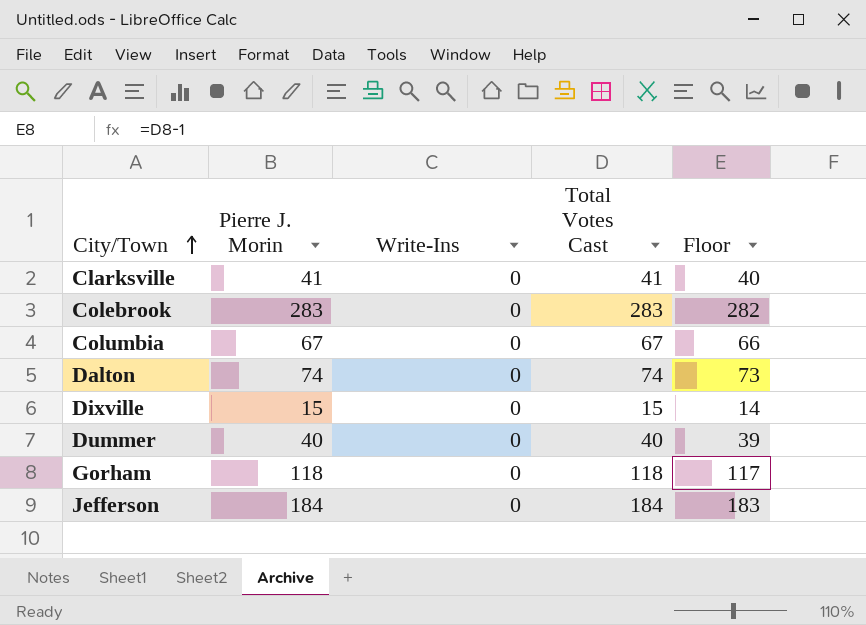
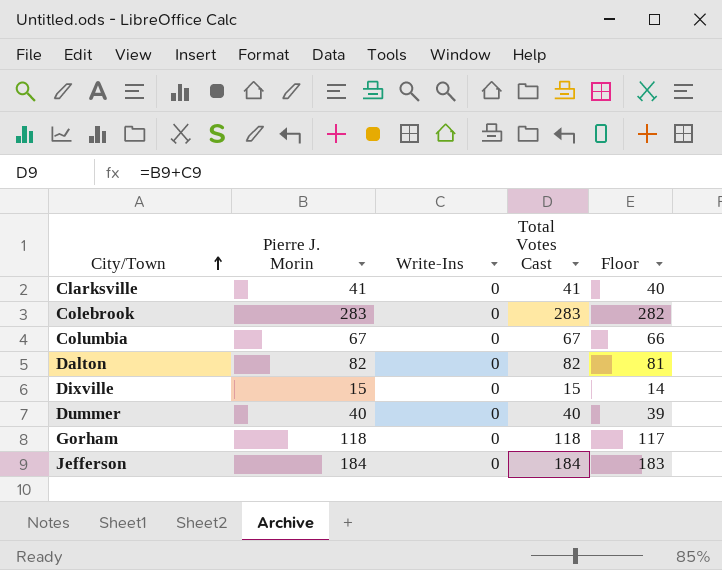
Dalton | Pierre J. Morin: 74 -> 82
Dalton | Total Votes Cast: 74 -> 82
Dalton | Floor: 73 -> 81

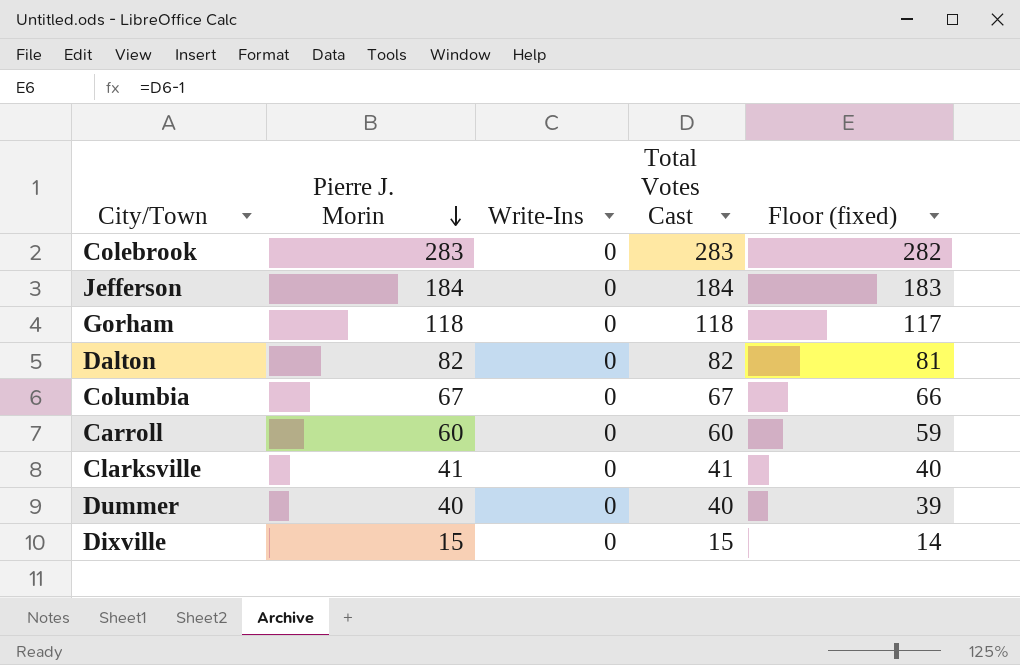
row order: City/Town ascending -> Pierre J. Morin descending
column name: Floor -> Floor (fixed)
row Carroll: none -> 60 | 0 | 60 | 59

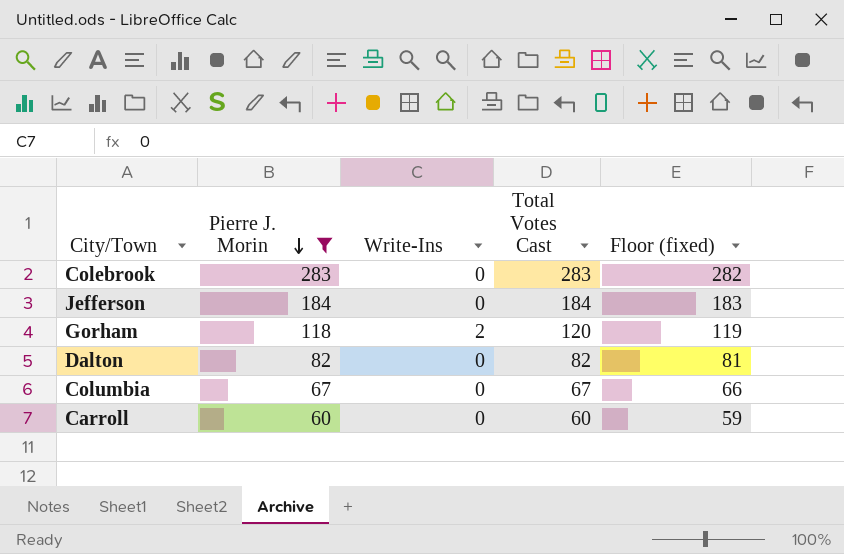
filter: none -> Pierre J. Morin >= 60
Gorham | Write-Ins: 0 -> 2
Gorham | Total Votes Cast: 118 -> 120
Gorham | Floor (fixed): 117 -> 119

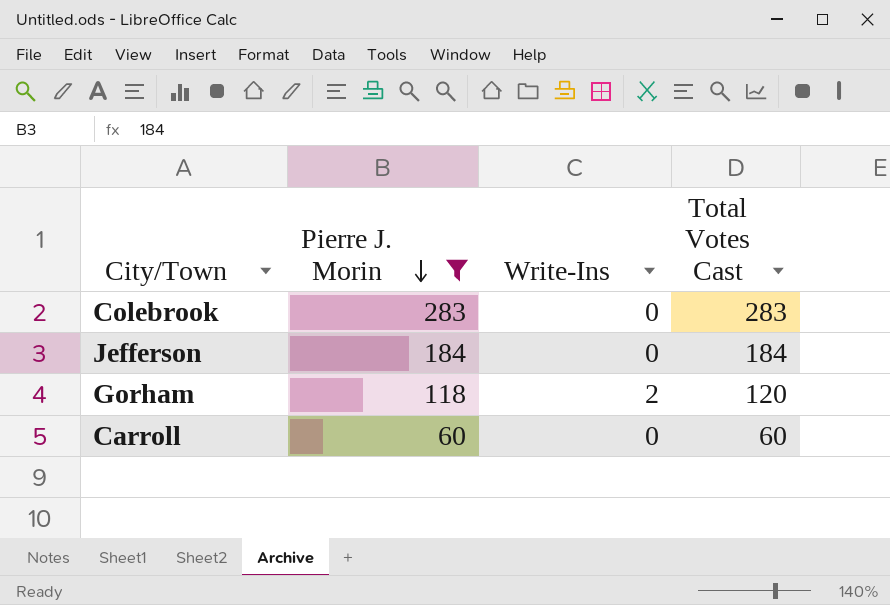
column Floor (fixed) | formula: [Total Votes Cast] - 1 -> none
row Dalton: 82 | 0 | 82 | 81 -> none
row Columbia: 67 | 0 | 67 | 66 -> none

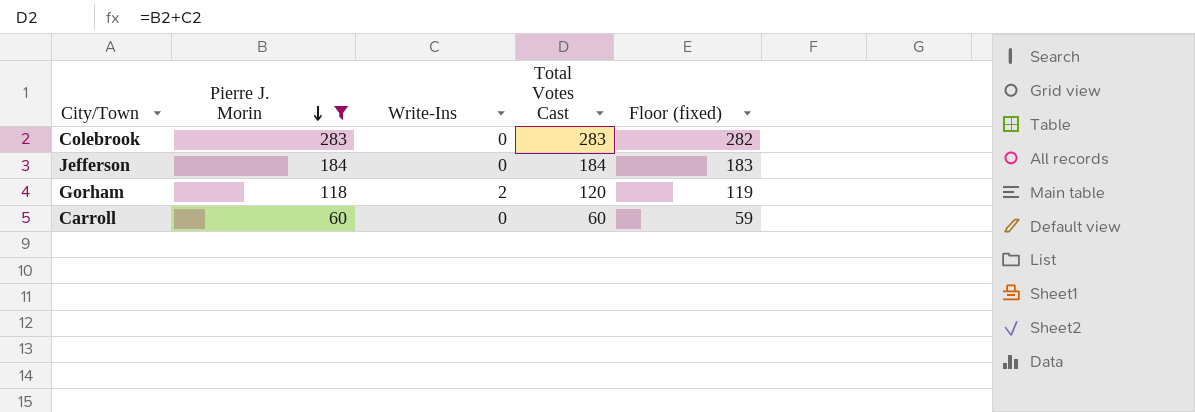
column Floor (fixed) | formula: none -> [Total Votes Cast] - 1

